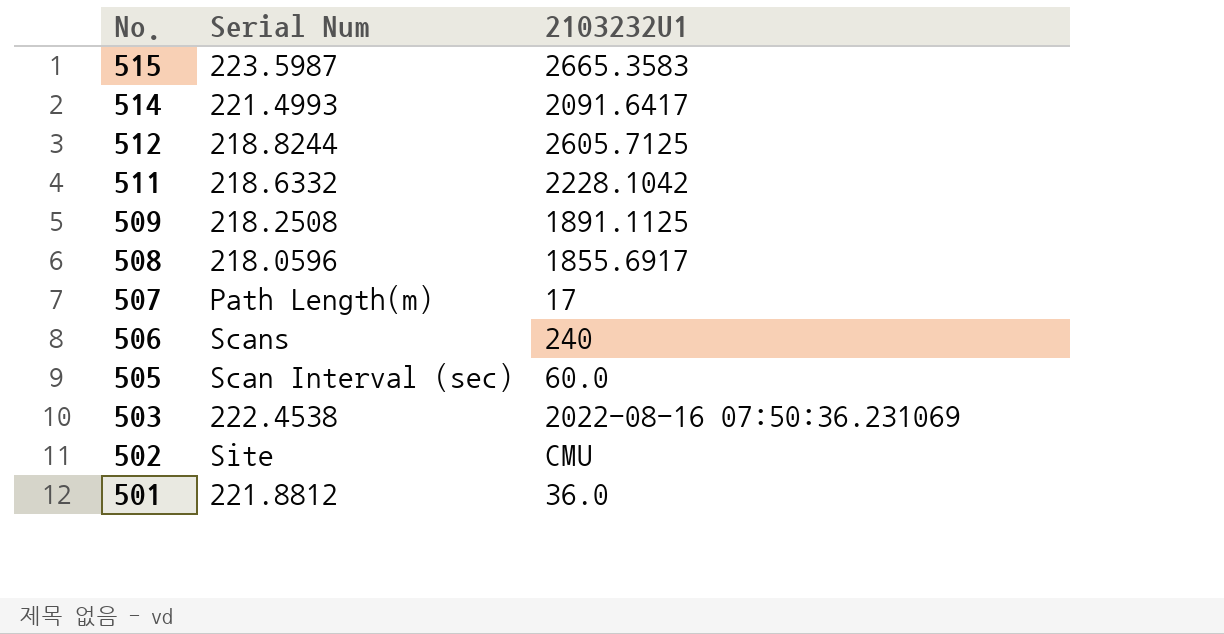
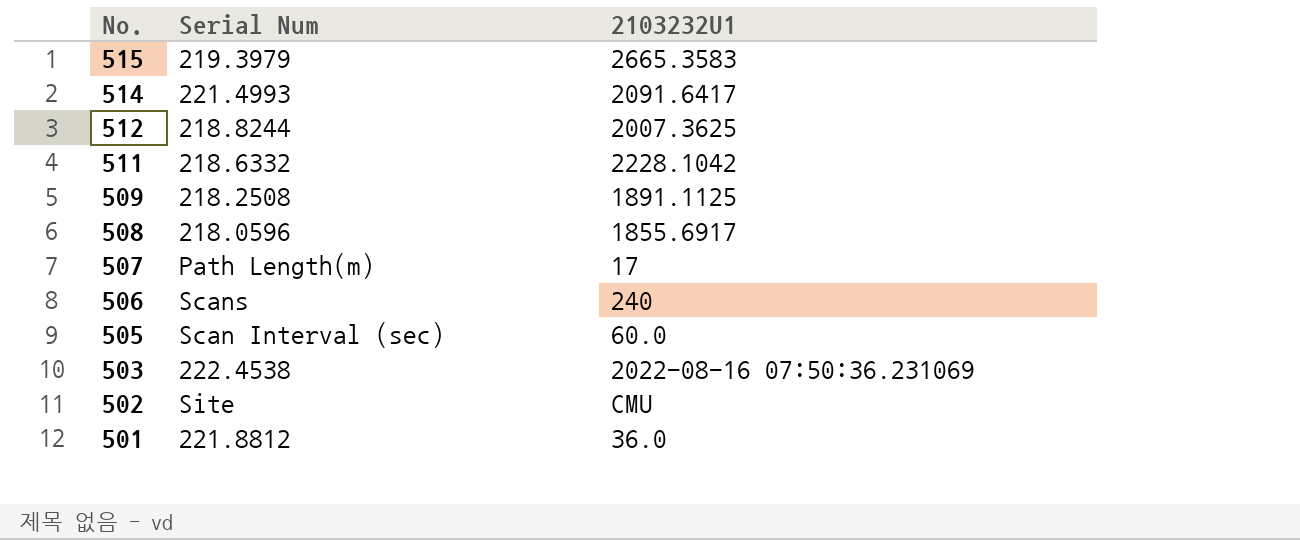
515 | Serial Num: 223.5987 -> 219.3979
512 | 2103232U1: 2605.7125 -> 2007.3625

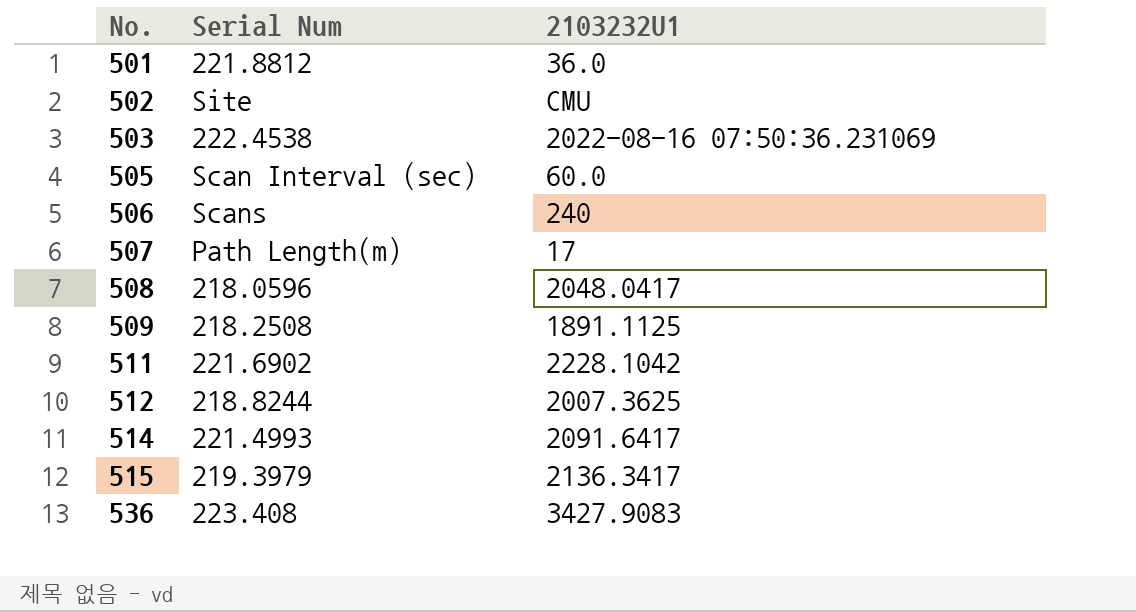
row order: No. descending -> No. ascending
508 | 2103232U1: 1855.6917 -> 2048.0417
511 | Serial Num: 218.6332 -> 221.6902
515 | 2103232U1: 2665.3583 -> 2136.3417
row 536: none -> 223.408 | 3427.9083

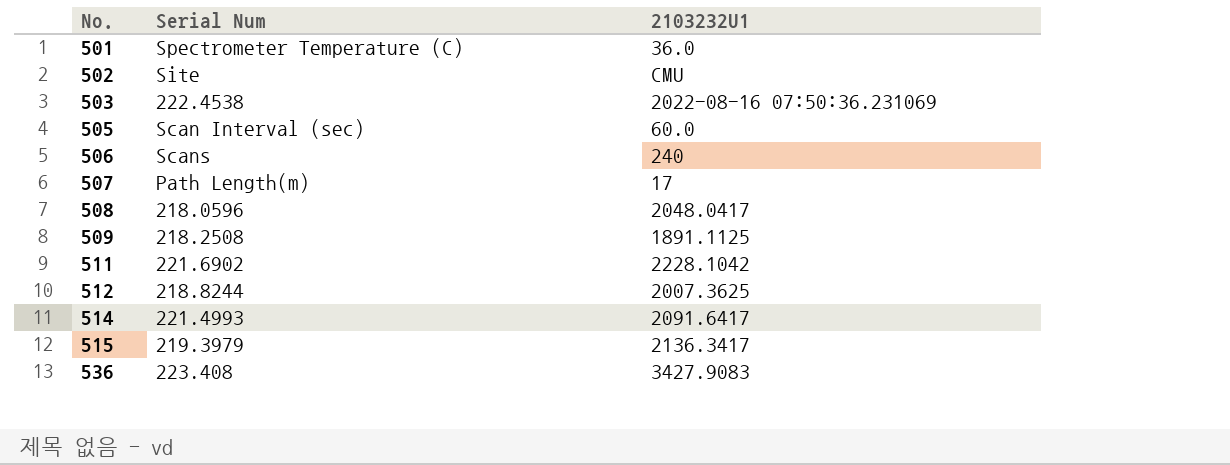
501 | Serial Num: 221.8812 -> Spectrometer Temperature (C)

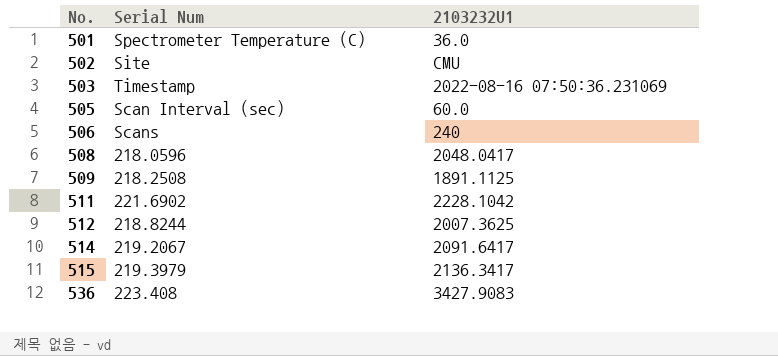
row 507: Path Length(m) | 17 -> none
503 | Serial Num: 222.4538 -> Timestamp
514 | Serial Num: 221.4993 -> 219.2067

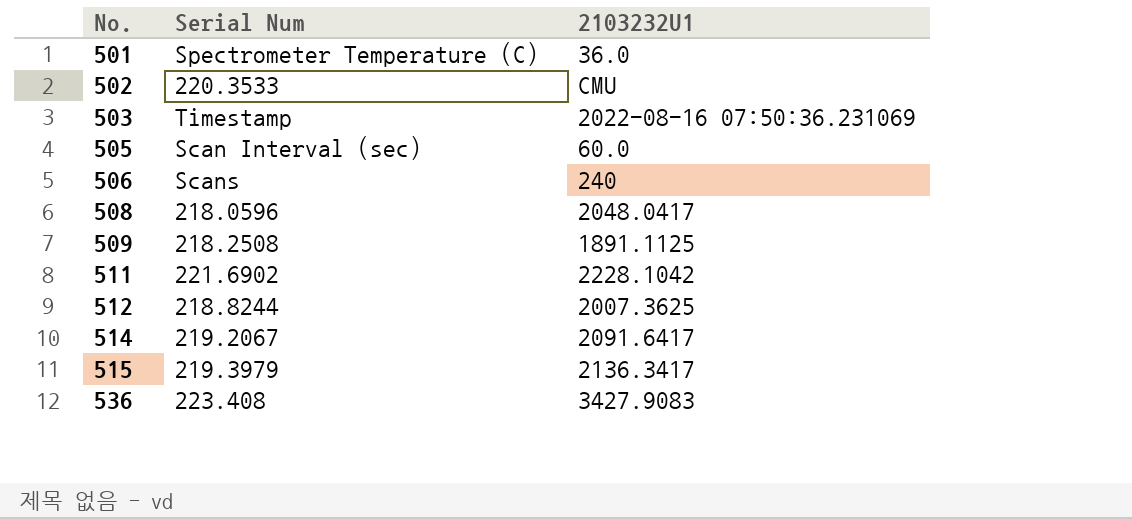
502 | Serial Num: Site -> 220.3533

